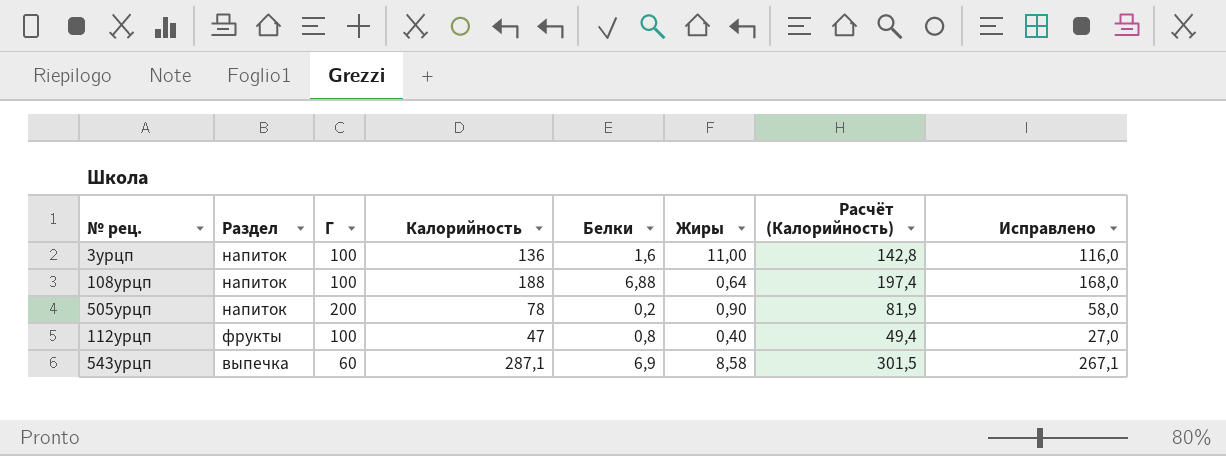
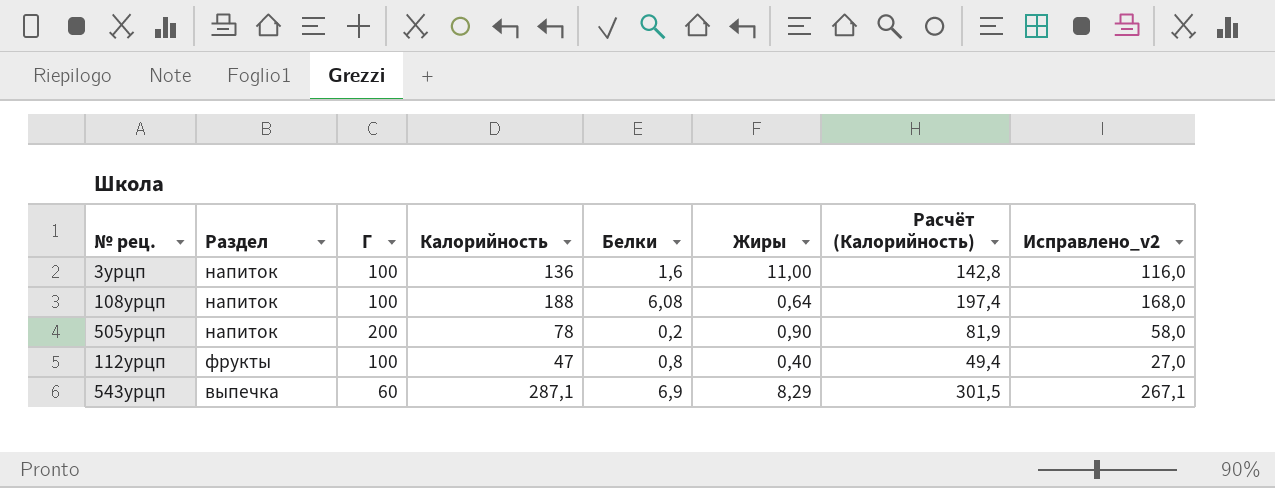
column name: Исправлено -> Исправлено_v2
108урцп | Белки: 6,88 -> 6,08
543урцп | Жиры: 8,58 -> 8,29

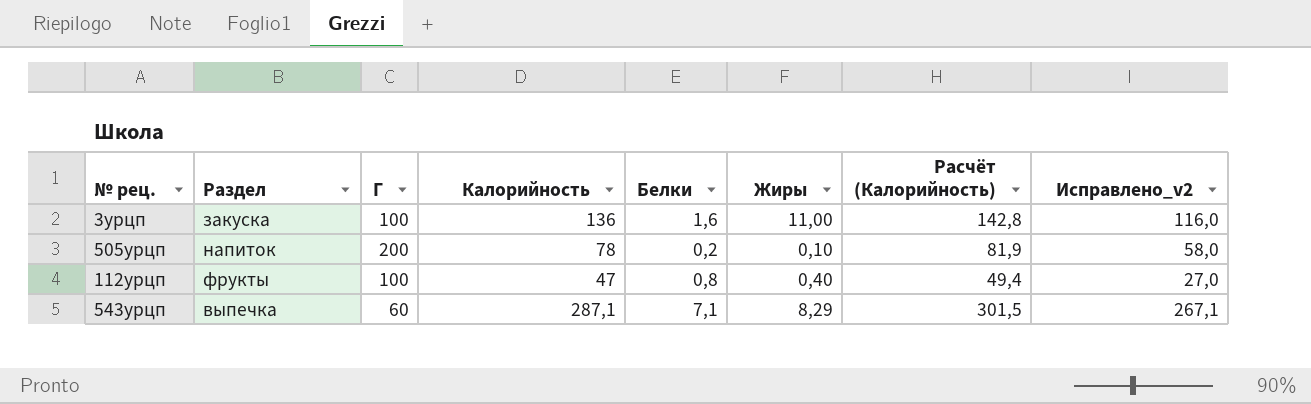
row 108урцп: напиток | 100 | 188 | 6,08 | 0,64 | 197,4 | 168,0 -> none
3урцп | Раздел: напиток -> закуска
505урцп | Жиры: 0,90 -> 0,10
543урцп | Белки: 6,9 -> 7,1

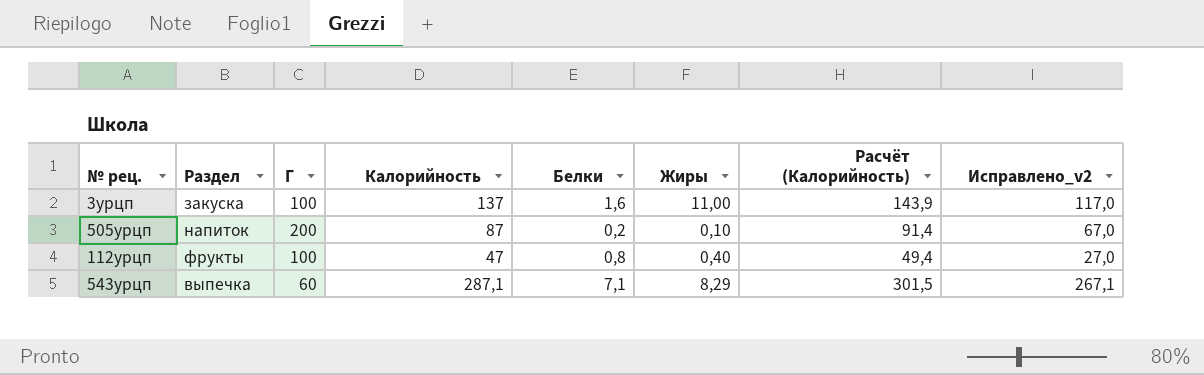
3урцп | Калорийность: 136 -> 137
3урцп | Расчёт (Калорийность): 142,8 -> 143,9
3урцп | Исправлено_v2: 116,0 -> 117,0
505урцп | Калорийность: 78 -> 87
505урцп | Расчёт (Калорийность): 81,9 -> 91,4
505урцп | Исправлено_v2: 58,0 -> 67,0

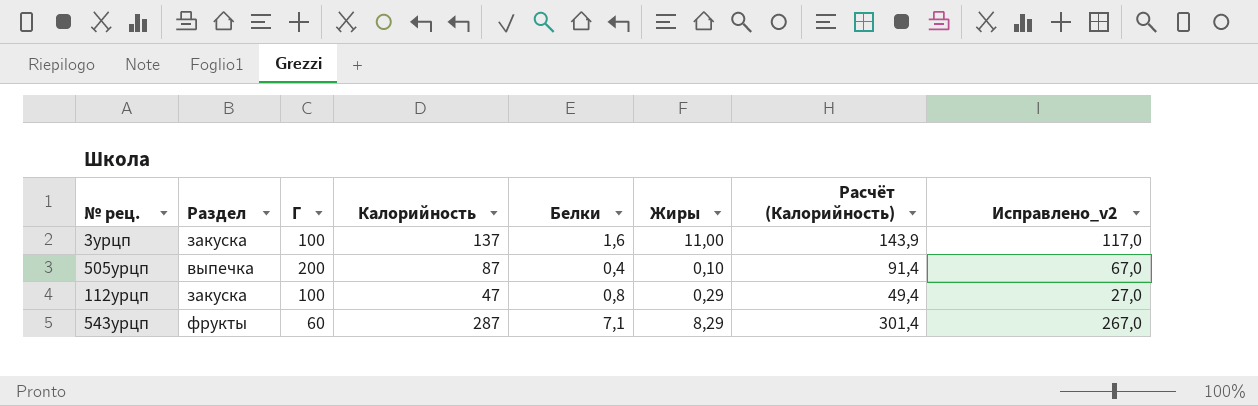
505урцп | Раздел: напиток -> выпечка
505урцп | Белки: 0,2 -> 0,4
112урцп | Раздел: фрукты -> закуска
112урцп | Жиры: 0,40 -> 0,29
543урцп | Раздел: выпечка -> фрукты
543урцп | Калорийность: 287,1 -> 287
543урцп | Расчёт (Калорийность): 301,5 -> 301,4
543урцп | Исправлено_v2: 267,1 -> 267,0

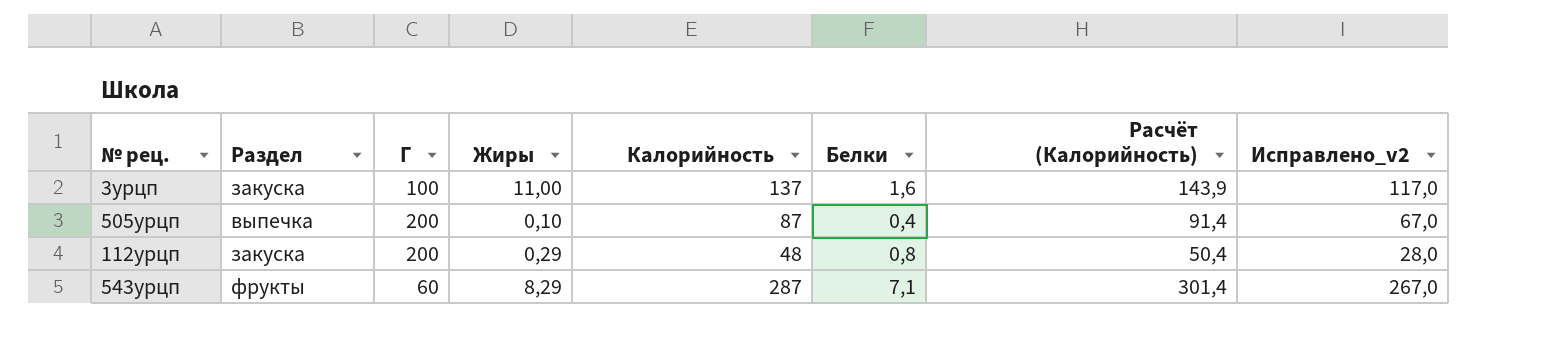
column Жиры | position: 6 -> 4
112урцп | Г: 100 -> 200
112урцп | Калорийность: 47 -> 48
112урцп | Расчёт (Калорийность): 49,4 -> 50,4
112урцп | Исправлено_v2: 27,0 -> 28,0

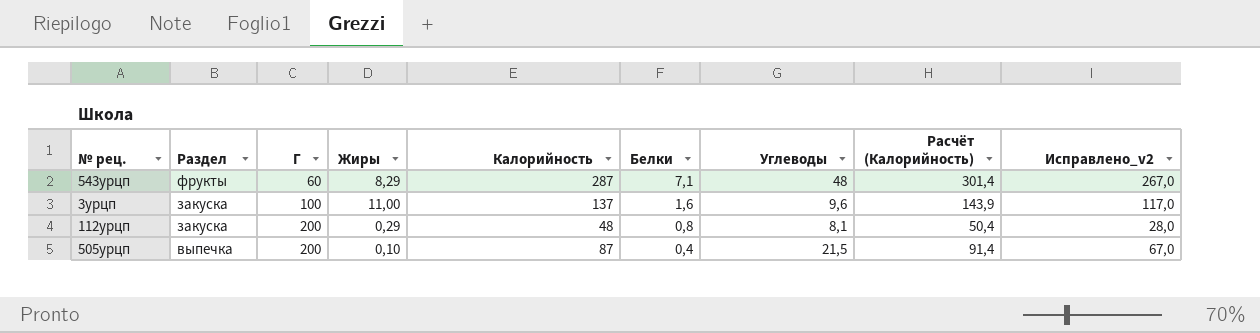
row order: none -> Раздел descending
column Углеводы | position: none -> 7

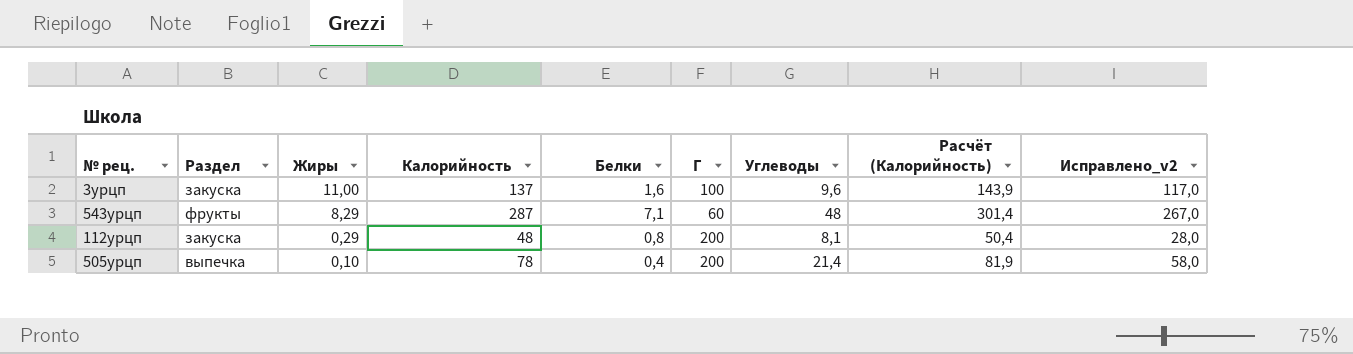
row order: Раздел descending -> Жиры descending
column Г | position: 3 -> 6
505урцп | Калорийность: 87 -> 78
505урцп | Углеводы: 21,5 -> 21,4
505урцп | Расчёт (Калорийность): 91,4 -> 81,9
505урцп | Исправлено_v2: 67,0 -> 58,0

